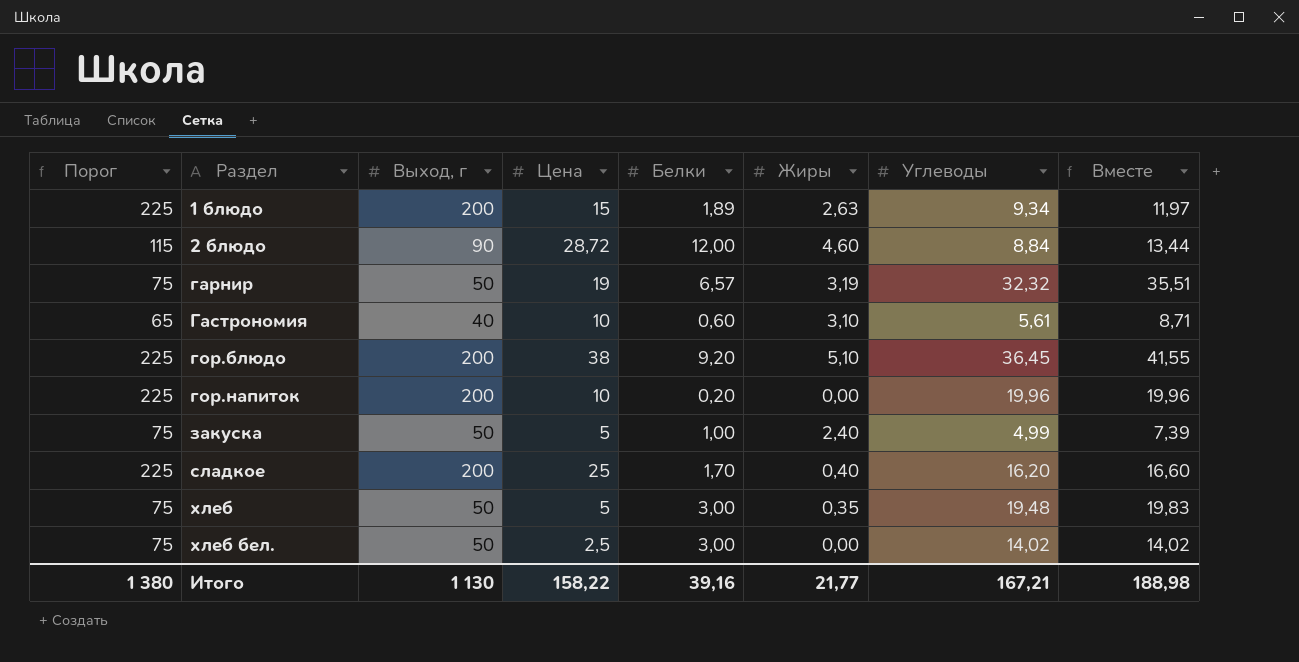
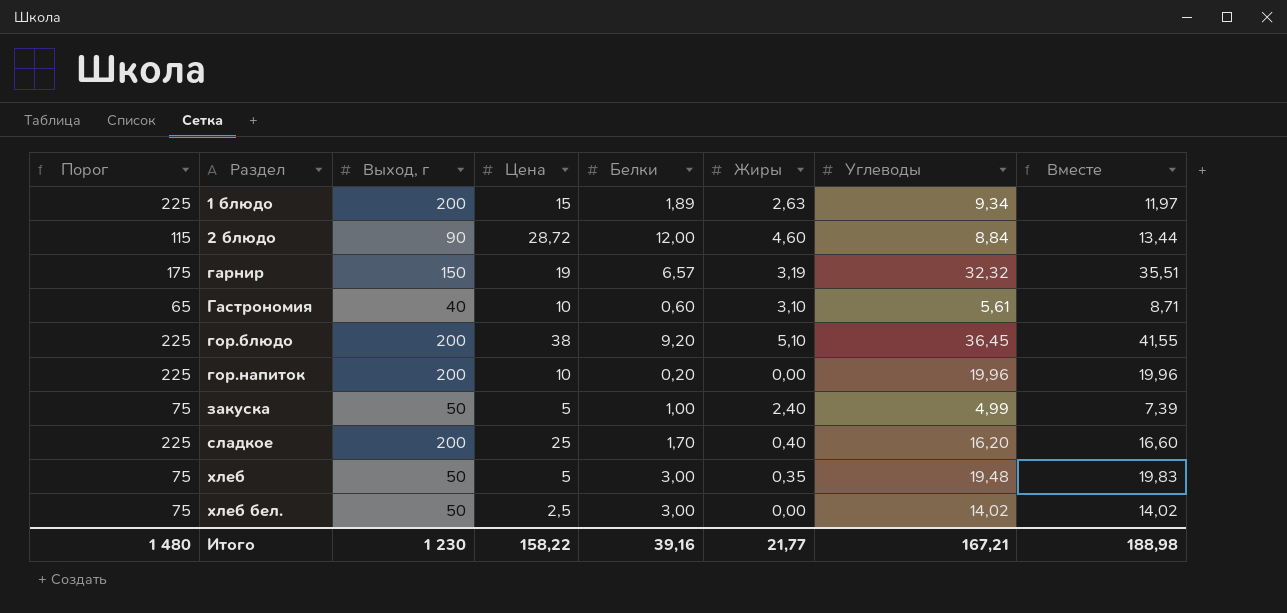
гарнир | Порог: 75 -> 175
гарнир | Выход, г: 50 -> 150
Итого | Порог: 1 380 -> 1 480
Итого | Выход, г: 1 130 -> 1 230

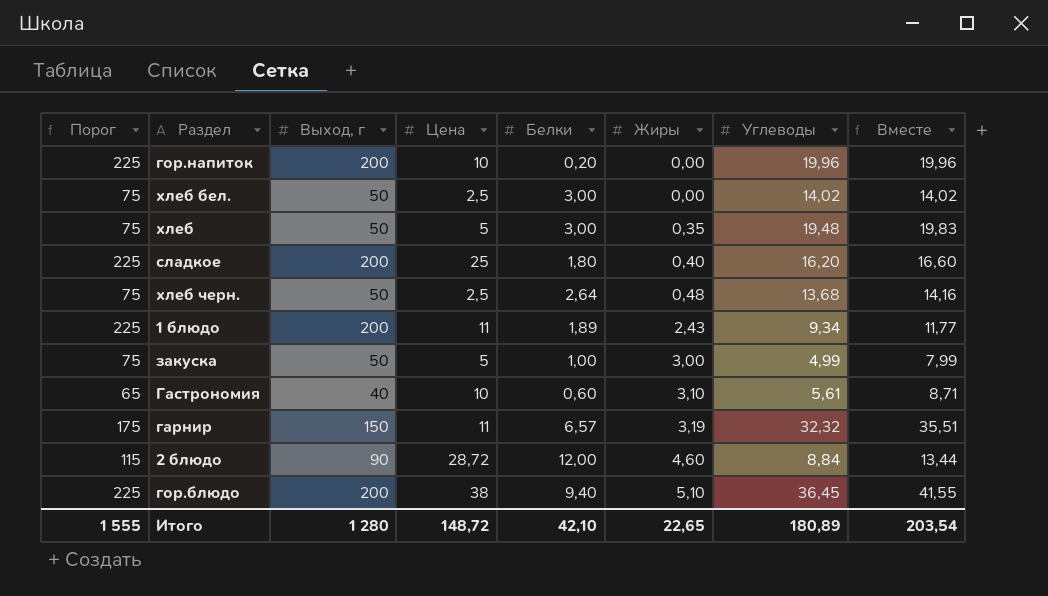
row order: Раздел ascending -> Жиры ascending
сладкое | Белки: 1,70 -> 1,80
row хлеб черн.: none -> 75 | 50 | 2,5 | 2,64 | 0,48 | 13,68 | 14,16
1 блюдо | Цена: 15 -> 11
1 блюдо | Жиры: 2,63 -> 2,43
1 блюдо | Вместе: 11,97 -> 11,77
закуска | Жиры: 2,40 -> 3,00
закуска | Вместе: 7,39 -> 7,99
гарнир | Цена: 19 -> 11
гор.блюдо | Белки: 9,20 -> 9,40
Итого | Порог: 1 480 -> 1 555
Итого | Выход, г: 1 230 -> 1 280
Итого | Цена: 158,22 -> 148,72
Итого | Белки: 39,16 -> 42,10
Итого | Жиры: 21,77 -> 22,65
Итого | Углеводы: 167,21 -> 180,89
Итого | Вместе: 188,98 -> 203,54

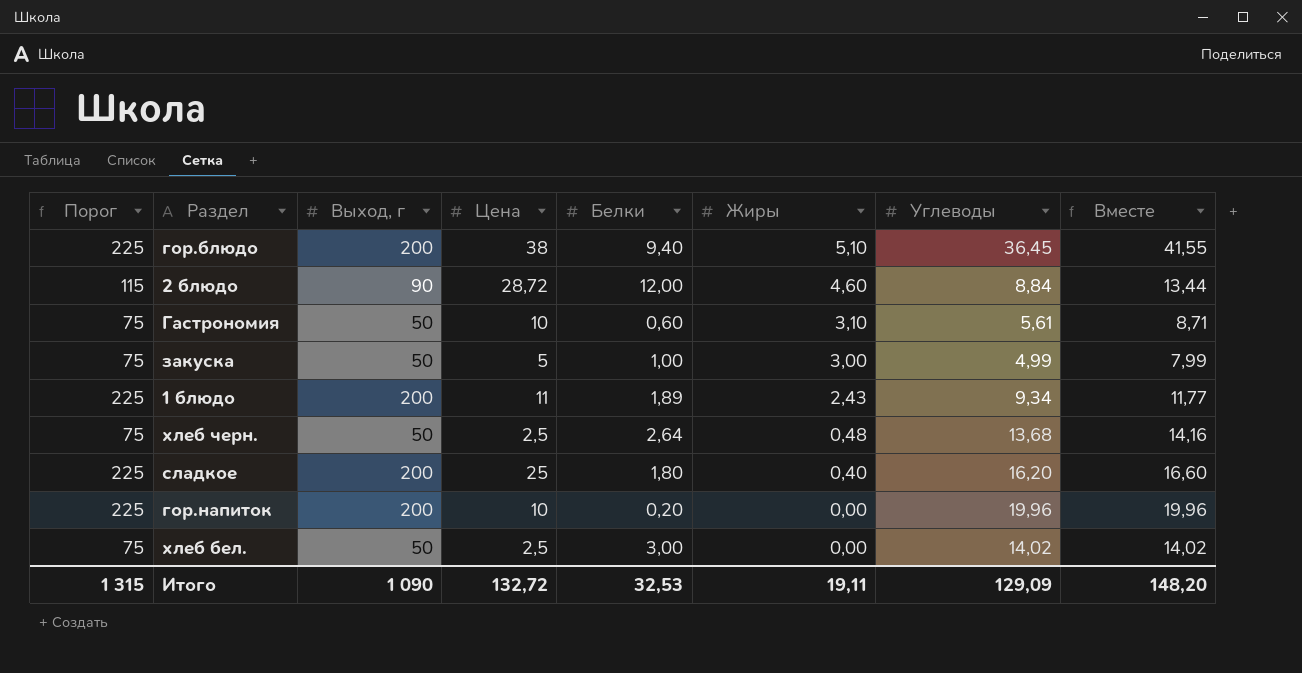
row order: Жиры ascending -> Жиры descending
row хлеб: 75 | 50 | 5 | 3,00 | 0,35 | 19,48 | 19,83 -> none
row гарнир: 175 | 150 | 11 | 6,57 | 3,19 | 32,32 | 35,51 -> none
Гастрономия | Порог: 65 -> 75
Гастрономия | Выход, г: 40 -> 50
Итого | Порог: 1 555 -> 1 315
Итого | Выход, г: 1 280 -> 1 090
Итого | Цена: 148,72 -> 132,72
Итого | Белки: 42,10 -> 32,53
Итого | Жиры: 22,65 -> 19,11
Итого | Углеводы: 180,89 -> 129,09
Итого | Вместе: 203,54 -> 148,20

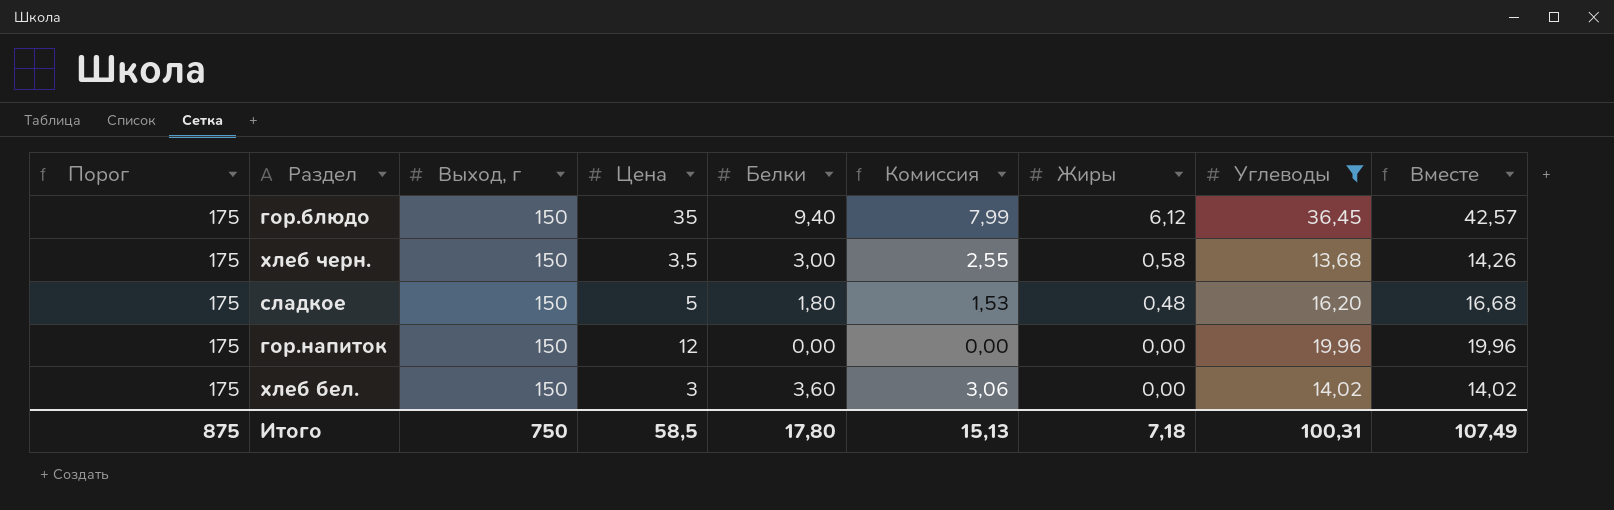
filter: none -> Углеводы >= 13,68
column Комиссия | formula: none -> [Белки] * 0,85
гор.блюдо | Порог: 225 -> 175
гор.блюдо | Выход, г: 200 -> 150
гор.блюдо | Цена: 38 -> 35
гор.блюдо | Жиры: 5,10 -> 6,12
гор.блюдо | Вместе: 41,55 -> 42,57
хлеб черн. | Порог: 75 -> 175
хлеб черн. | Выход, г: 50 -> 150
хлеб черн. | Цена: 2,5 -> 3,5
хлеб черн. | Белки: 2,64 -> 3,00
хлеб черн. | Жиры: 0,48 -> 0,58
хлеб черн. | Вместе: 14,16 -> 14,26
сладкое | Порог: 225 -> 175
сладкое | Выход, г: 200 -> 150
сладкое | Цена: 25 -> 5
сладкое | Жиры: 0,40 -> 0,48
сладкое | Вместе: 16,60 -> 16,68
гор.напиток | Порог: 225 -> 175
гор.напиток | Выход, г: 200 -> 150
гор.напиток | Цена: 10 -> 12
гор.напиток | Белки: 0,20 -> 0,00
хлеб бел. | Порог: 75 -> 175
хлеб бел. | Выход, г: 50 -> 150
хлеб бел. | Цена: 2,5 -> 3
хлеб бел. | Белки: 3,00 -> 3,60
Итого | Порог: 1 315 -> 875
Итого | Выход, г: 1 090 -> 750
Итого | Цена: 132,72 -> 58,5
Итого | Белки: 32,53 -> 17,80
Итого | Жиры: 19,11 -> 7,18
Итого | Углеводы: 129,09 -> 100,31
Итого | Вместе: 148,20 -> 107,49

